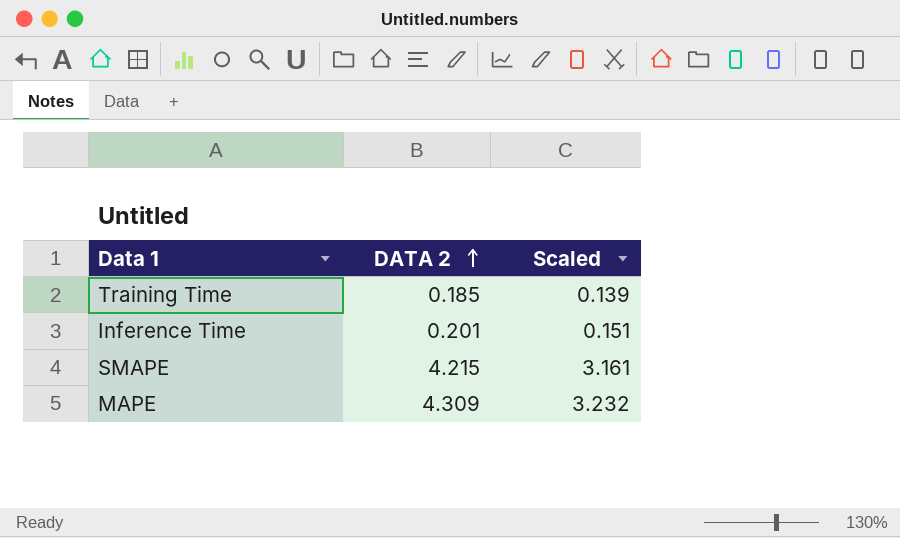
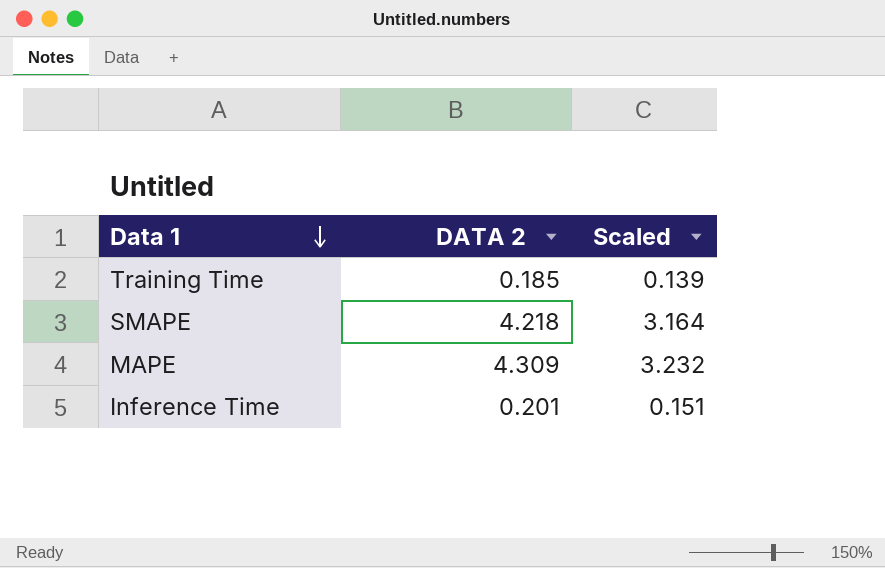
row order: DATA 2 ascending -> Data 1 descending
SMAPE | DATA 2: 4.215 -> 4.218
SMAPE | Scaled: 3.161 -> 3.164

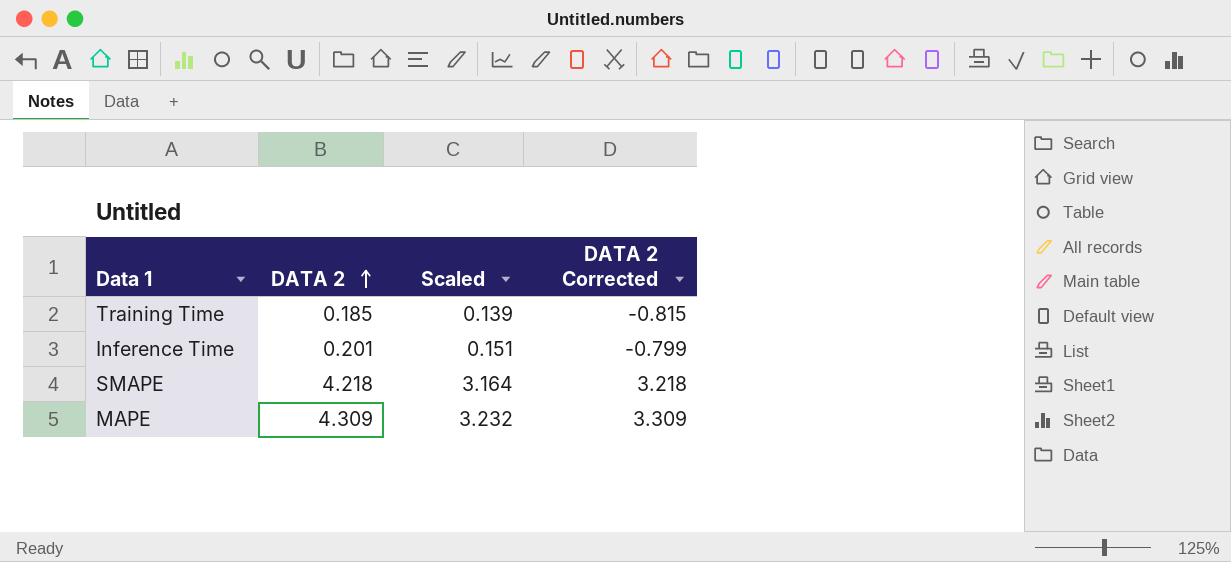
row order: Data 1 descending -> DATA 2 ascending
column DATA 2 Corrected | formula: none -> [DATA 2] - 1

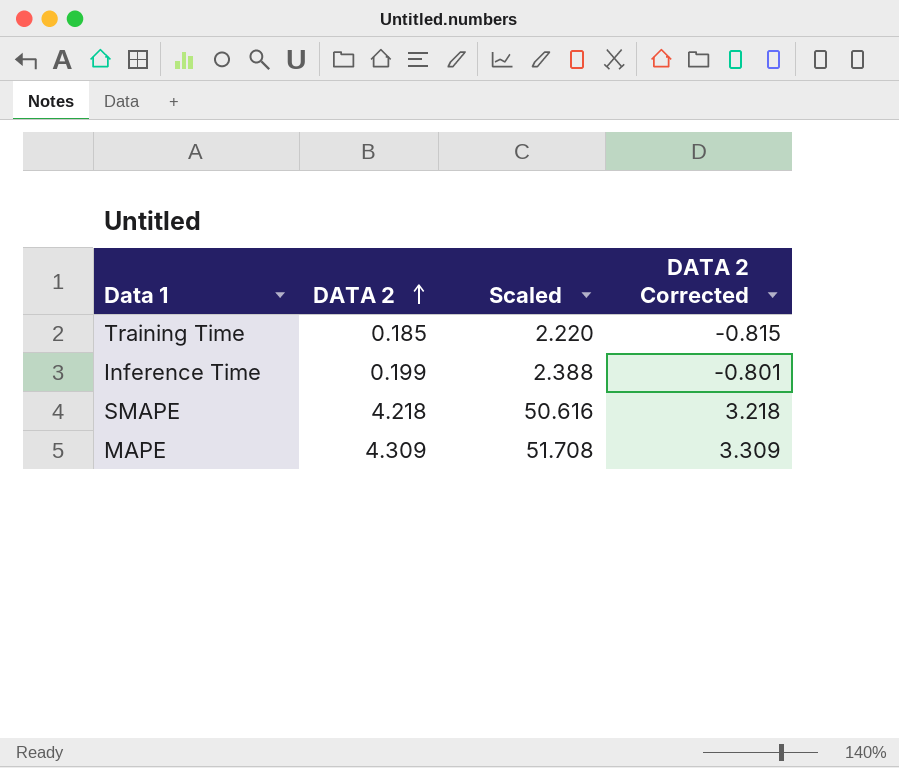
column Scaled | formula: [DATA 2] * 0.75 -> [DATA 2] * 12
Inference Time | DATA 2: 0.201 -> 0.199
Inference Time | DATA 2 Corrected: -0.799 -> -0.801

